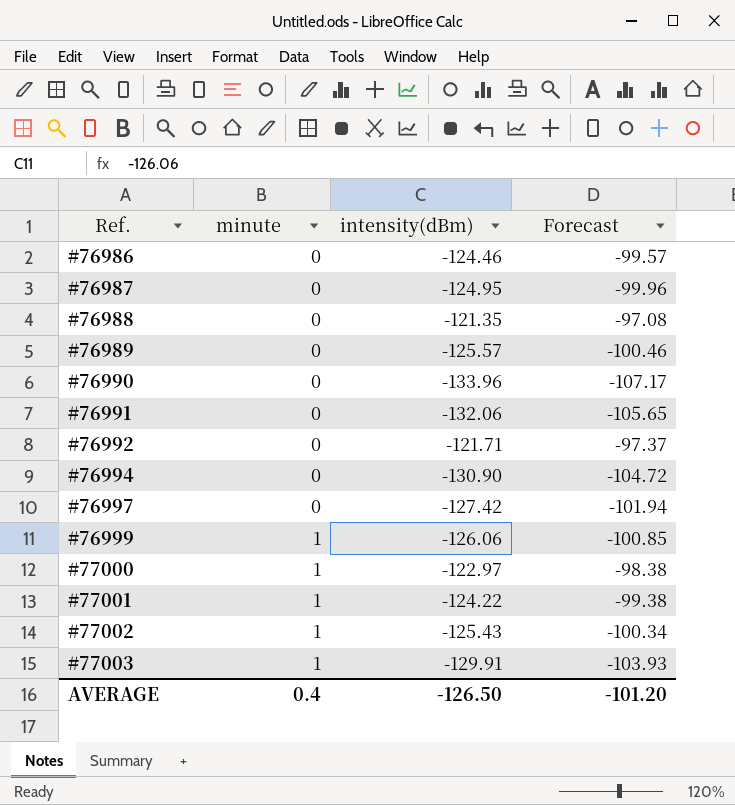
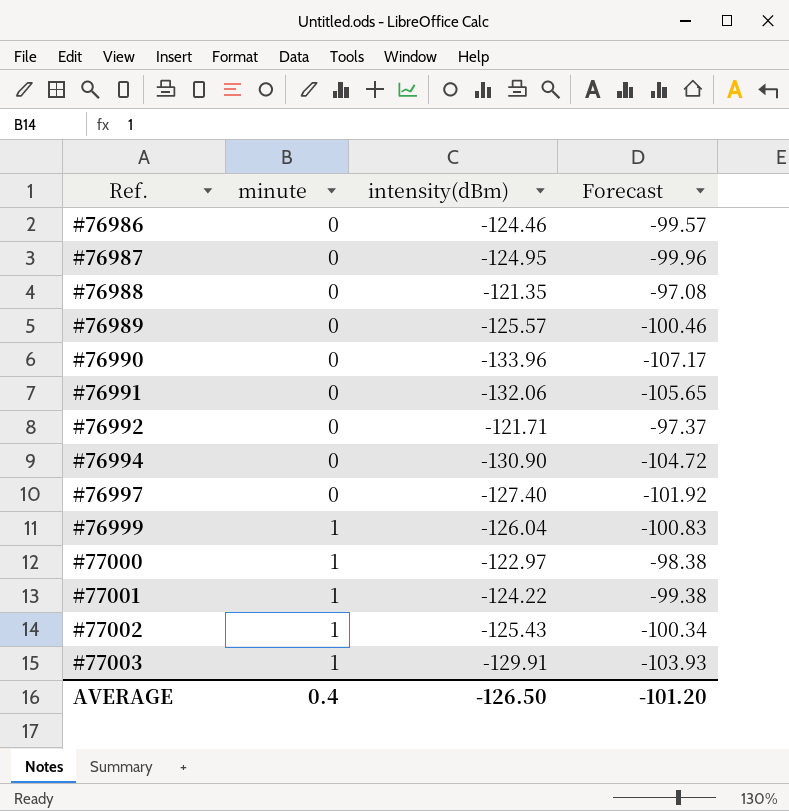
#76997 | intensity(dBm): -127.42 -> -127.40
#76997 | Forecast: -101.94 -> -101.92
#76999 | intensity(dBm): -126.06 -> -126.04
#76999 | Forecast: -100.85 -> -100.83

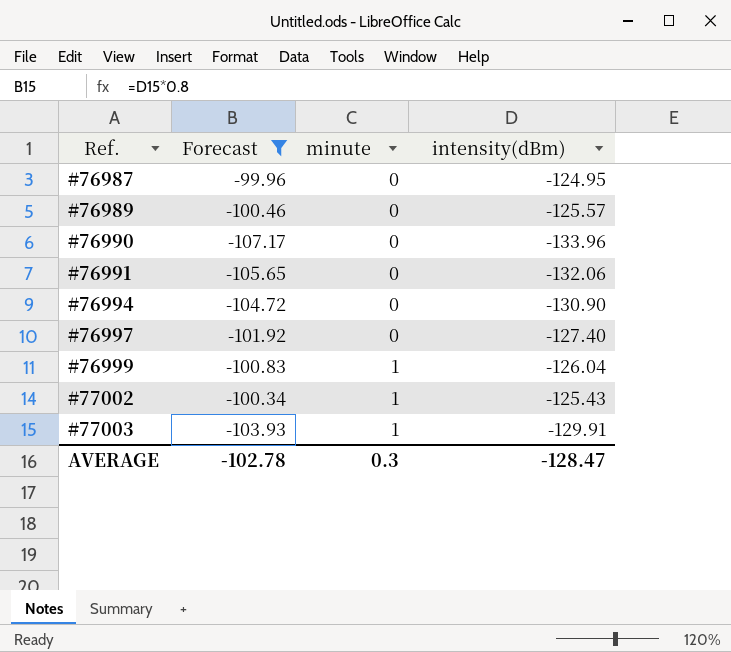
filter: none -> Forecast <= -99.96
column Forecast | position: 4 -> 2
AVERAGE | Forecast: -101.20 -> -102.78
AVERAGE | minute: 0.4 -> 0.3
AVERAGE | intensity(dBm): -126.50 -> -128.47

